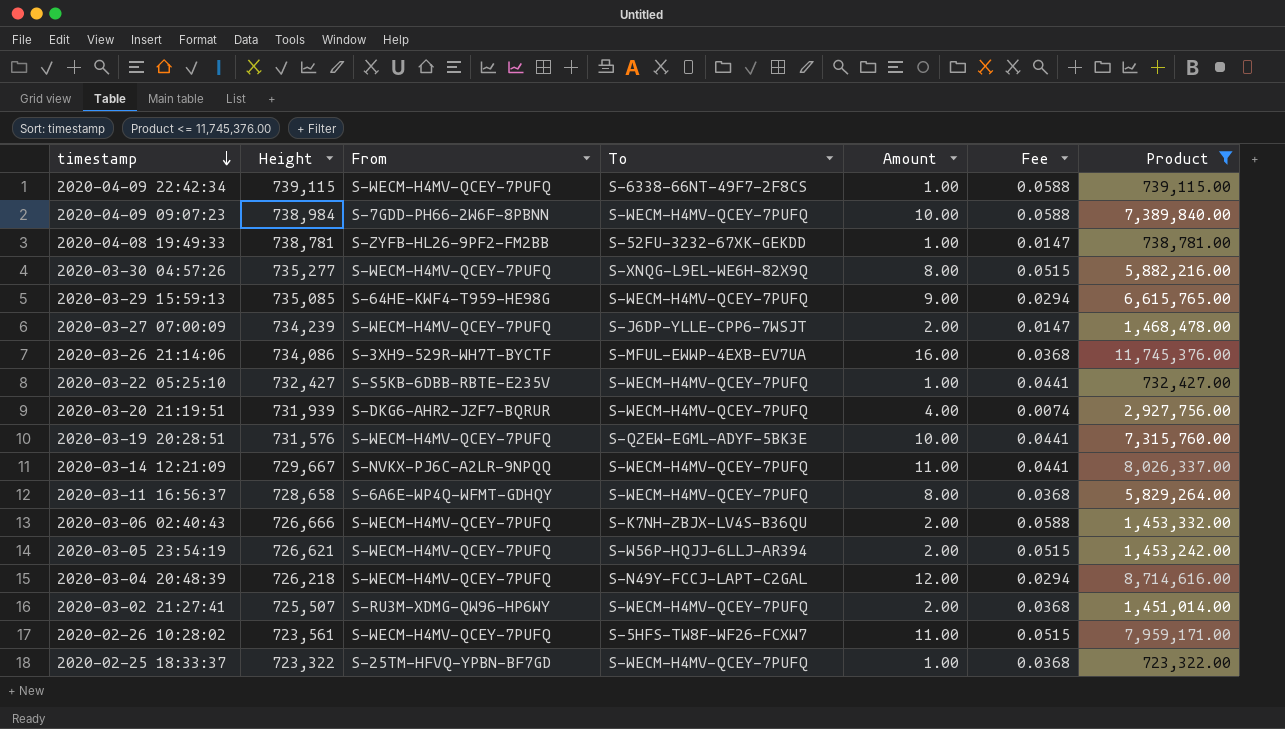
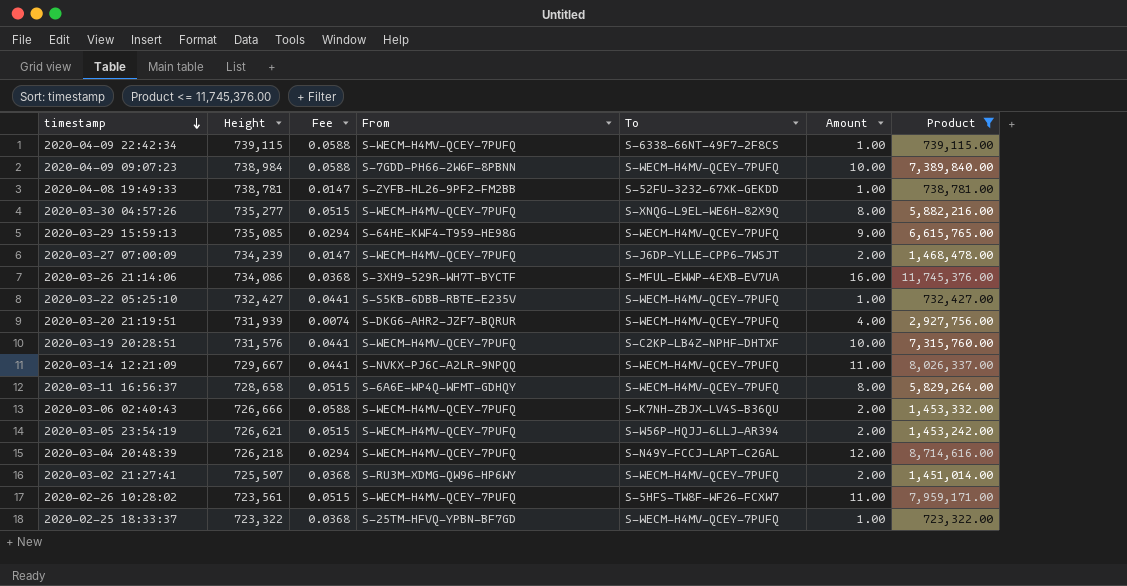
column Fee | position: 6 -> 3
2020-03-19 20:28:51 | To: S-QZEW-EGML-ADYF-5BK3E -> S-C2KP-LB4Z-NPHF-DHTXF
2020-03-11 16:56:37 | Fee: 0.0368 -> 0.0515

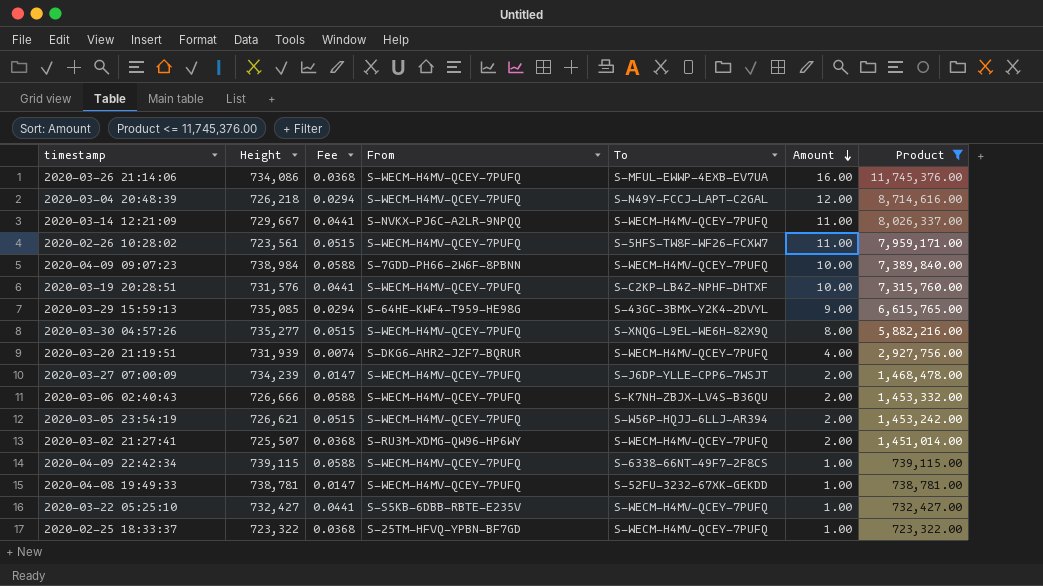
row order: timestamp descending -> Amount descending
row 2020-03-11 16:56:37: 728,658 | 0.0515 | S-6A6E-WP4Q-WFMT-GDHQY | S-WECM-H4MV-QCEY-7PUFQ | 8.00 | 5,829,264.00 -> none
2020-03-26 21:14:06 | From: S-3XH9-529R-WH7T-BYCTF -> S-WECM-H4MV-QCEY-7PUFQ
2020-03-29 15:59:13 | To: S-WECM-H4MV-QCEY-7PUFQ -> S-43GC-3BMX-Y2K4-2DVYL
2020-04-08 19:49:33 | From: S-ZYFB-HL26-9PF2-FM2BB -> S-WECM-H4MV-QCEY-7PUFQ

